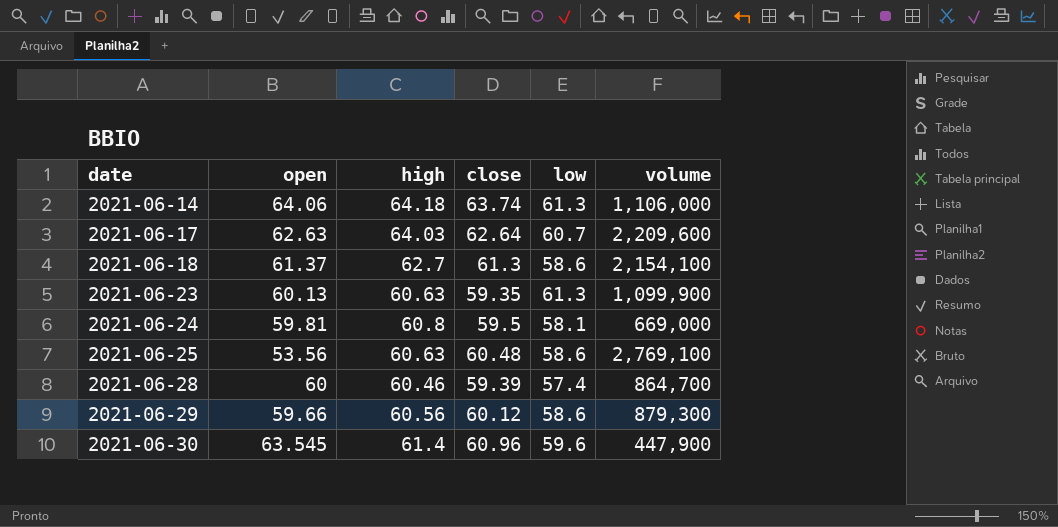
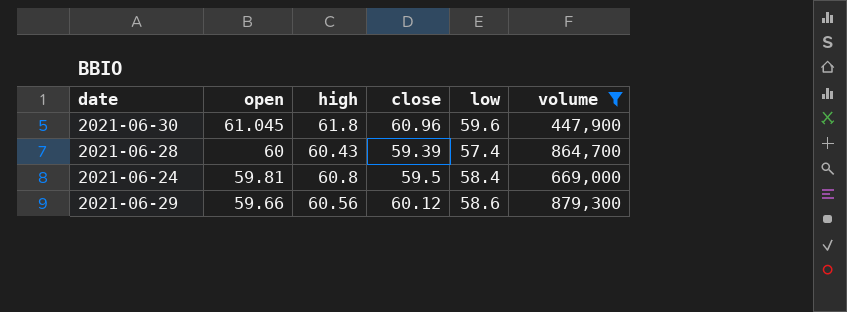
filter: none -> volume <= 879,300
row order: date ascending -> open descending
2021-06-30 | open: 63.545 -> 61.045
2021-06-30 | high: 61.4 -> 61.8
2021-06-28 | high: 60.46 -> 60.43
2021-06-24 | low: 58.1 -> 58.4

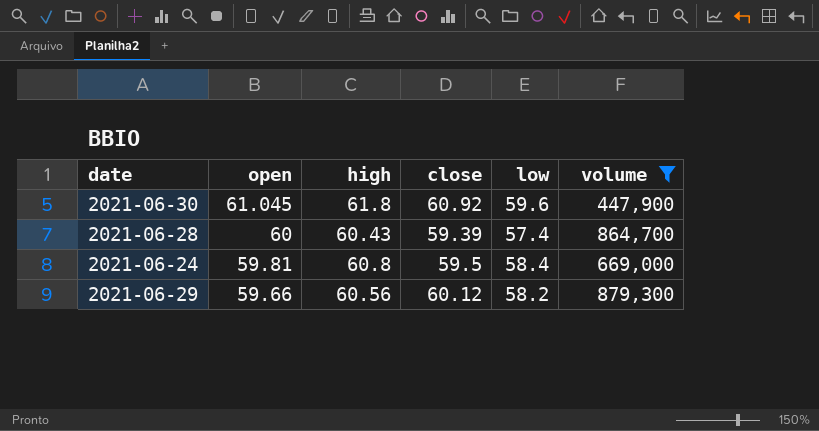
2021-06-30 | close: 60.96 -> 60.92
2021-06-29 | low: 58.6 -> 58.2

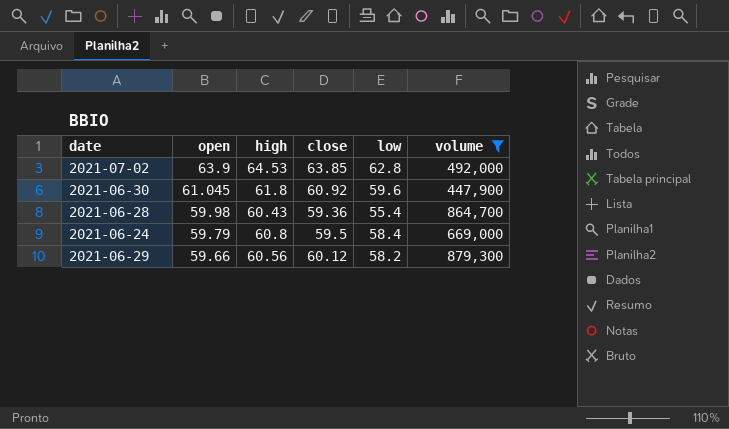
row 2021-07-02: none -> 63.9 | 64.53 | 63.85 | 62.8 | 492,000
2021-06-28 | open: 60 -> 59.98
2021-06-28 | close: 59.39 -> 59.36
2021-06-28 | low: 57.4 -> 55.4
2021-06-24 | open: 59.81 -> 59.79

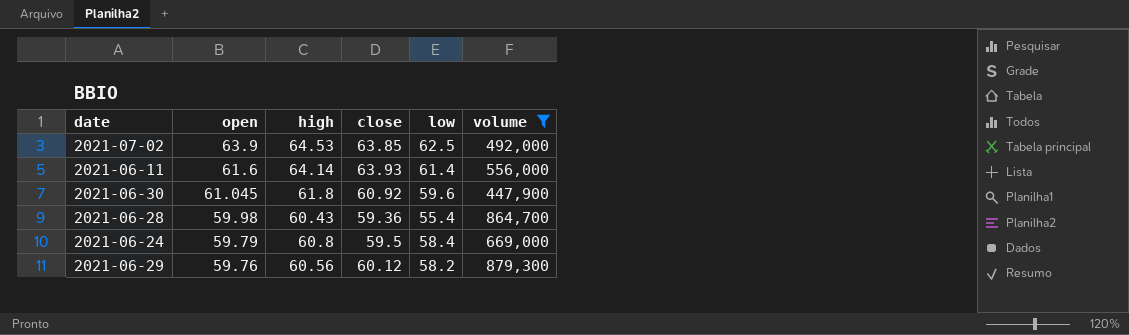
2021-07-02 | low: 62.8 -> 62.5
row 2021-06-11: none -> 61.6 | 64.14 | 63.93 | 61.4 | 556,000
2021-06-29 | open: 59.66 -> 59.76

